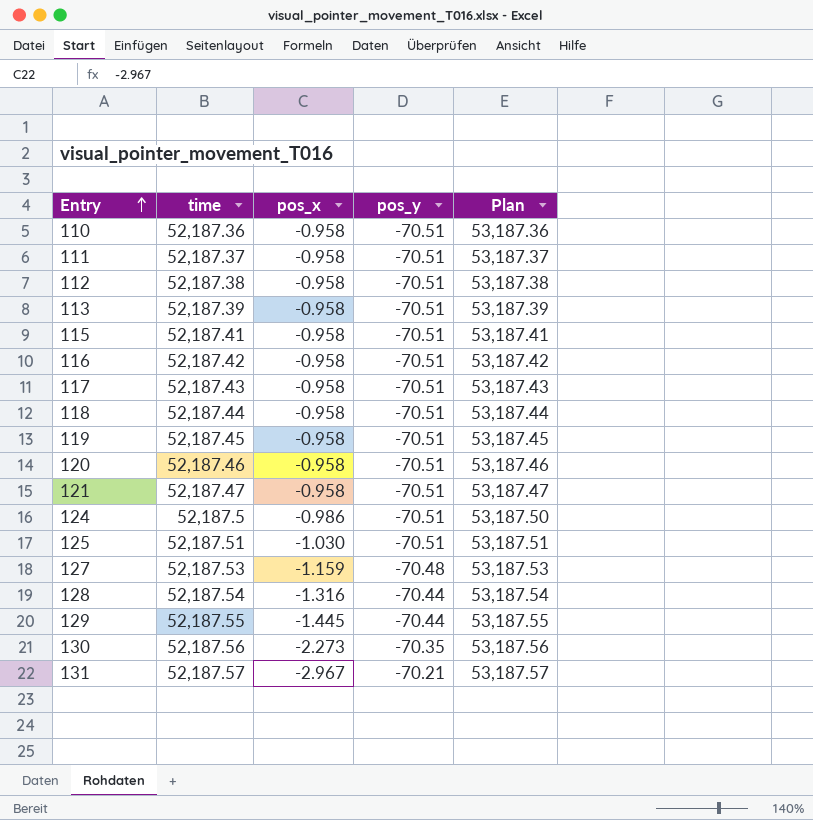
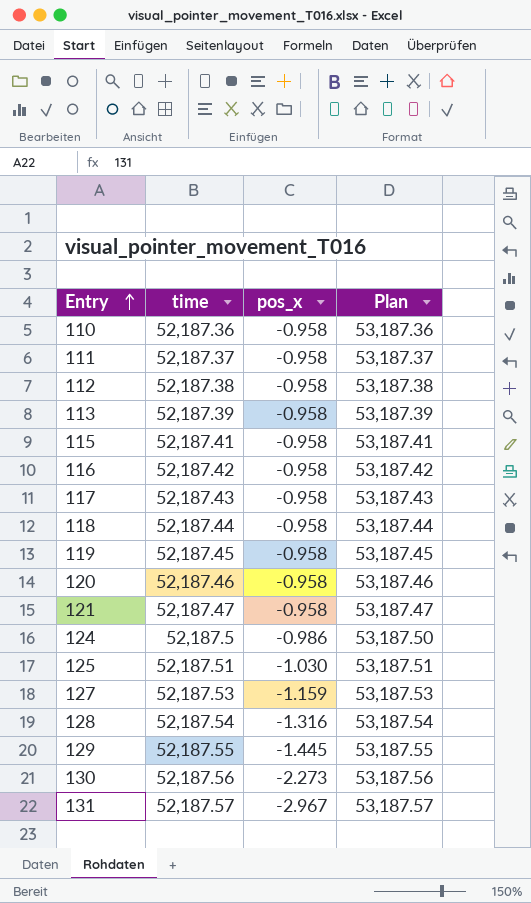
column pos_y | position: 4 -> none

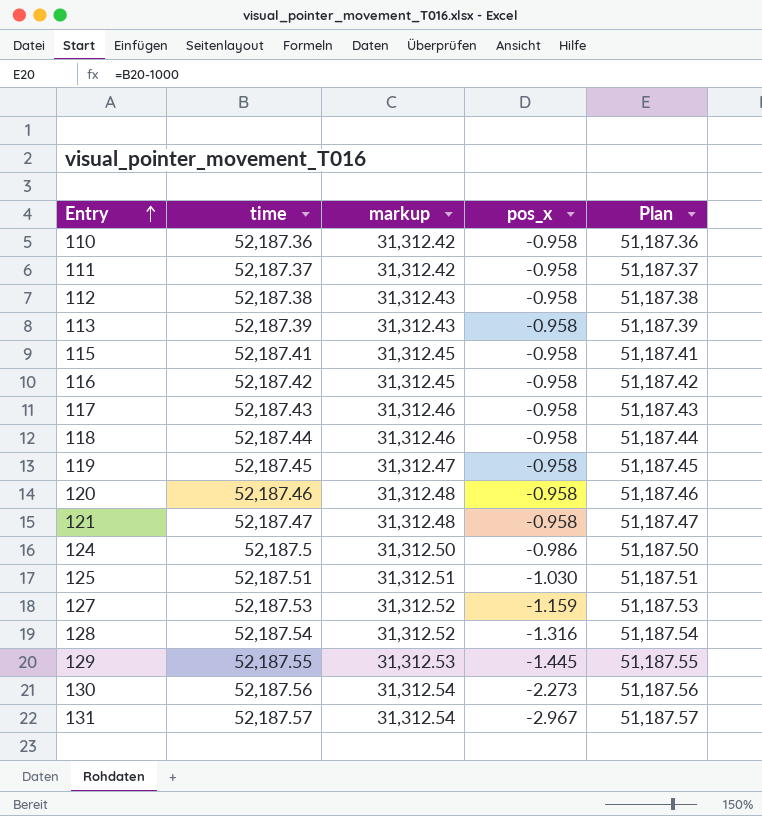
column markup | formula: none -> [time] * 0.6
column Plan | formula: [time] + 1000 -> [time] - 1000

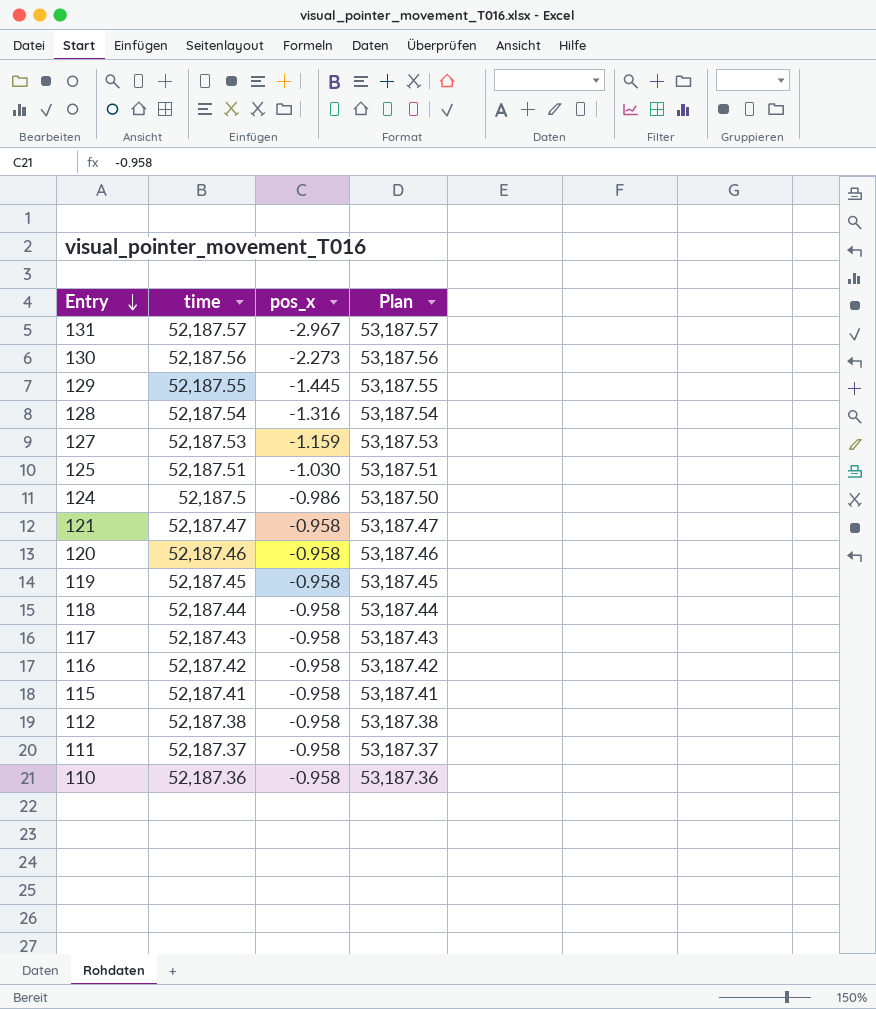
row order: Entry ascending -> Entry descending
column markup | formula: [time] * 0.6 -> none
column Plan | formula: [time] - 1000 -> [time] + 1000
row 113: 52,187.39 | 31,312.43 | -0.958 | 51,187.39 -> none

